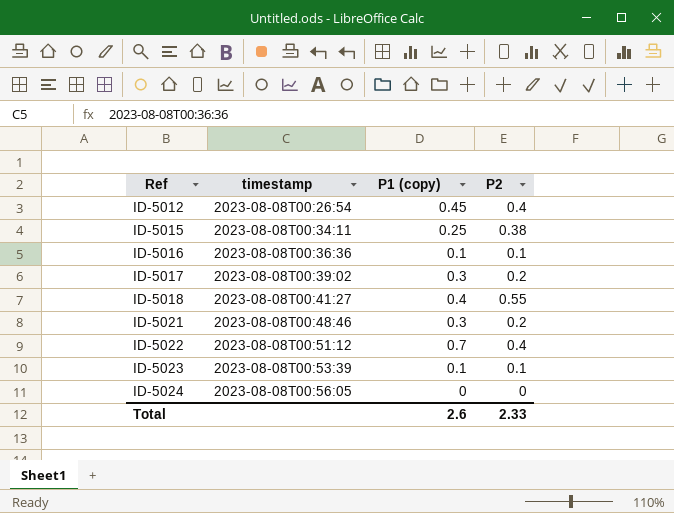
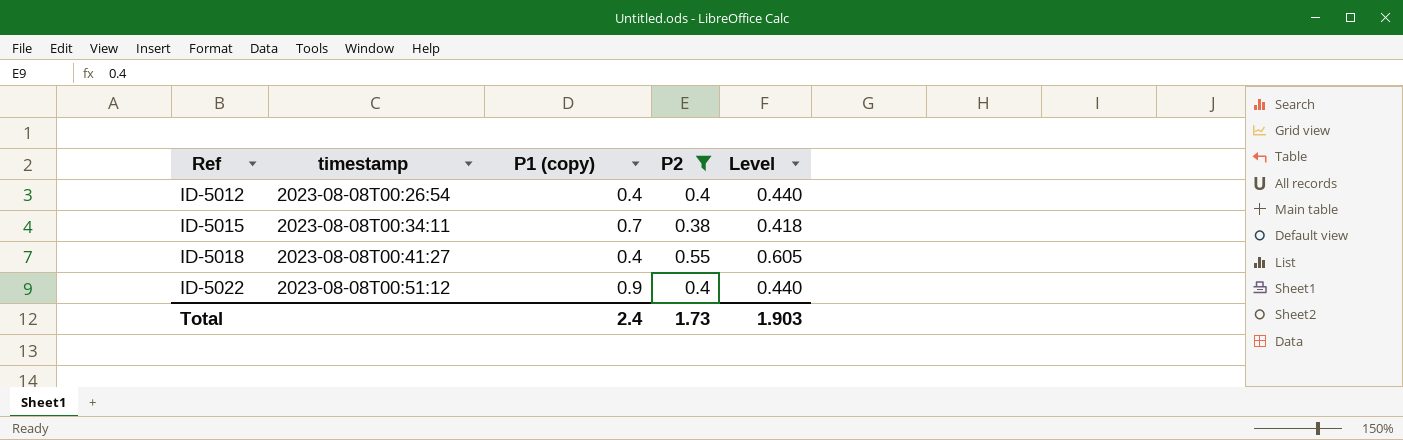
filter: none -> P2 >= 0.38
column Level | formula: none -> [P2] * 1.1
ID-5012 | P1 (copy): 0.45 -> 0.4
ID-5015 | P1 (copy): 0.25 -> 0.7
ID-5022 | P1 (copy): 0.7 -> 0.9
Total | P1 (copy): 2.6 -> 2.4
Total | P2: 2.33 -> 1.73

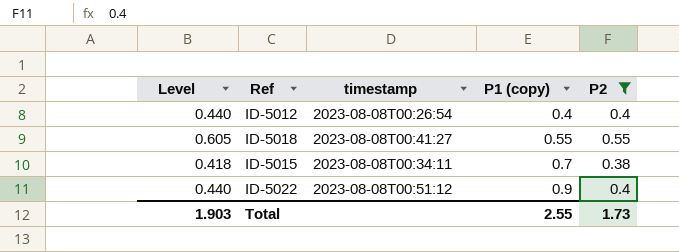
row order: Ref ascending -> P1 (copy) ascending
column Level | position: 5 -> 1
ID-5018 | P1 (copy): 0.4 -> 0.55
Total | P1 (copy): 2.4 -> 2.55

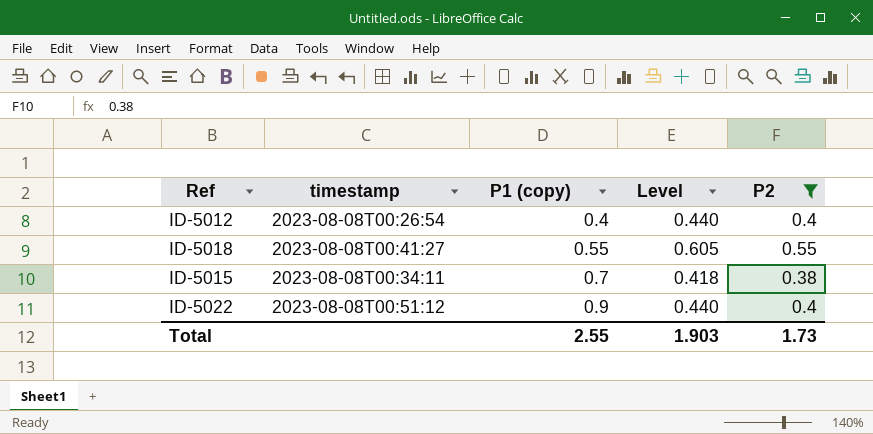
column Level | position: 1 -> 4

